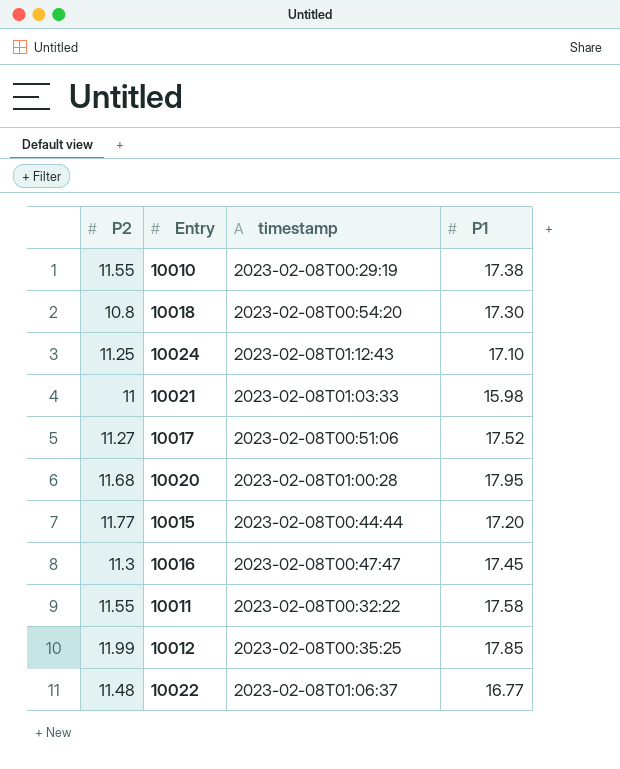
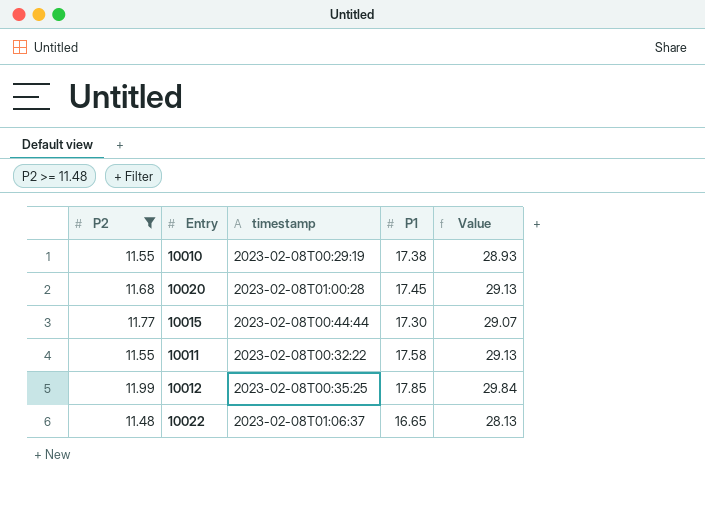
filter: none -> P2 >= 11.48
column Value | formula: none -> [P2] + [P1]
10020 | P1: 17.95 -> 17.45
10015 | P1: 17.20 -> 17.30
10022 | P1: 16.77 -> 16.65

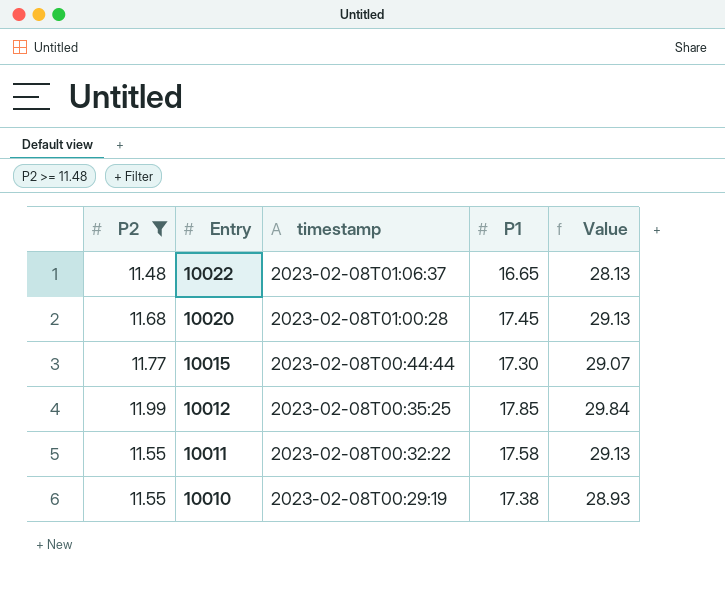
row order: none -> Entry descending

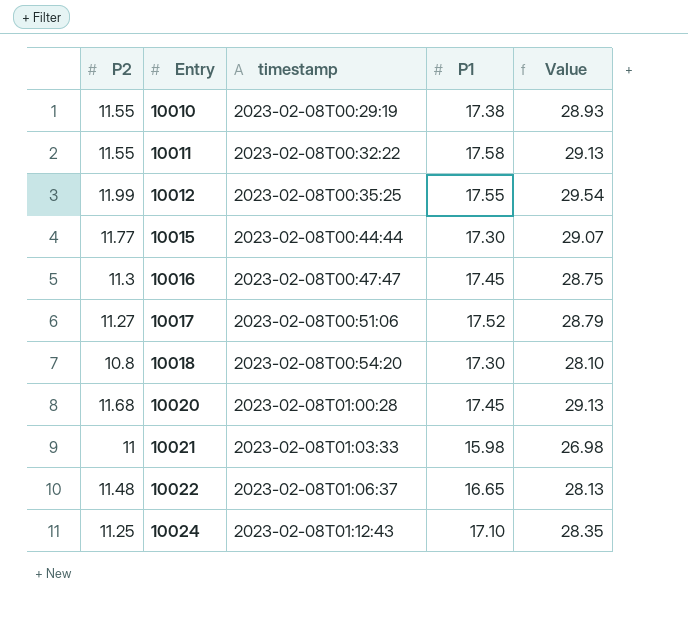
filter: P2 >= 11.48 -> none
row order: Entry descending -> Entry ascending
10012 | P1: 17.85 -> 17.55
10012 | Value: 29.84 -> 29.54

